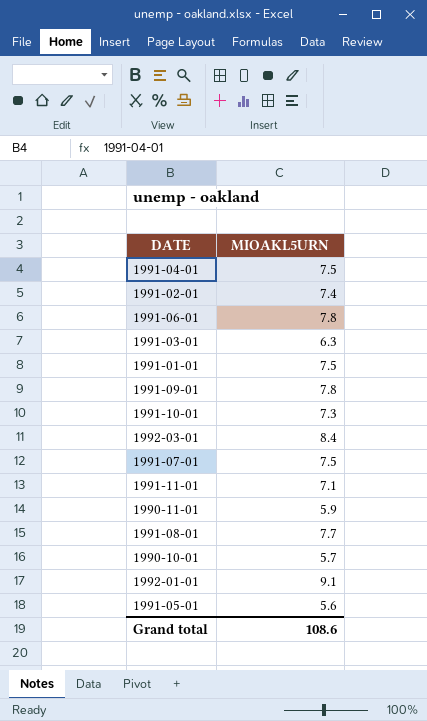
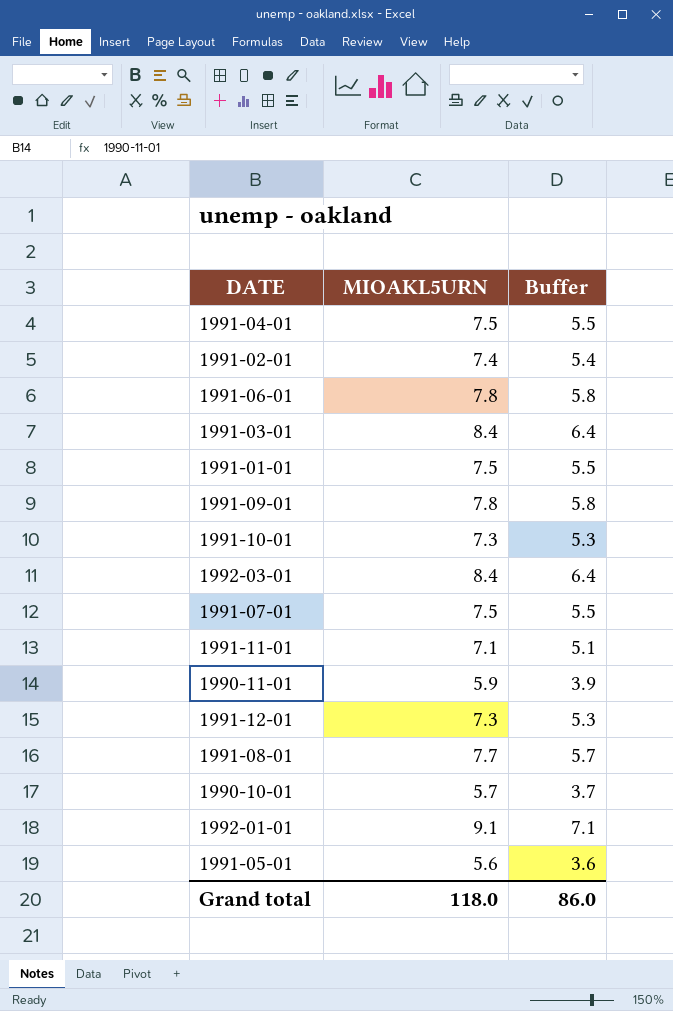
column Buffer | formula: none -> [MIOAKL5URN] - 2
1991-03-01 | MIOAKL5URN: 6.3 -> 8.4
row 1991-12-01: none -> 7.3 | 5.3
Grand total | MIOAKL5URN: 108.6 -> 118.0

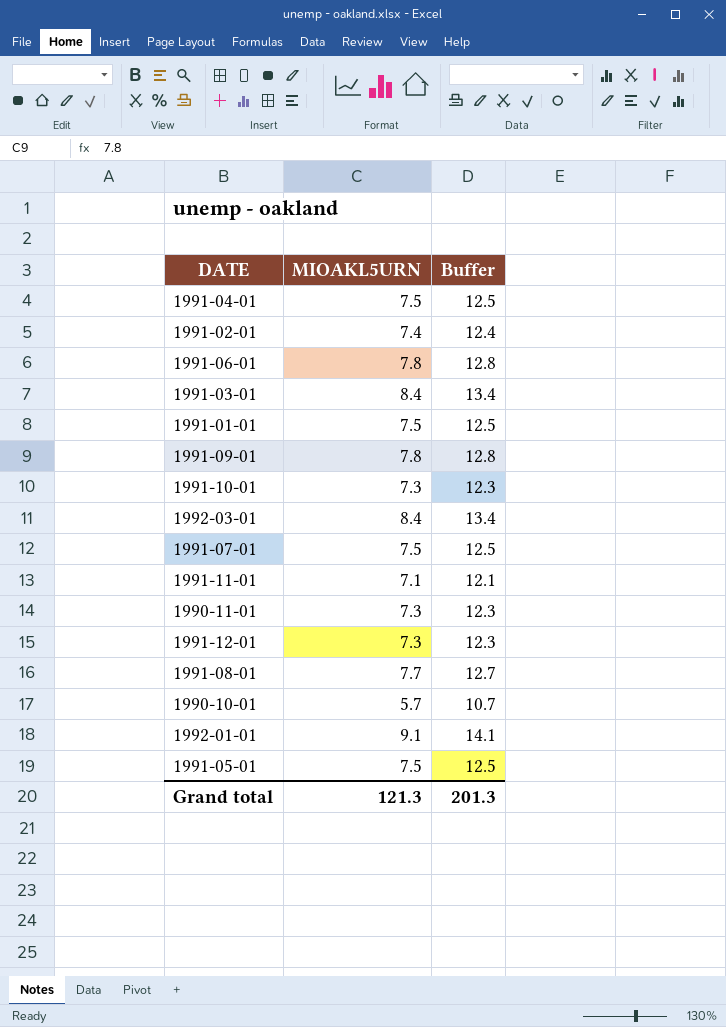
column Buffer | formula: [MIOAKL5URN] - 2 -> [MIOAKL5URN] + 5
1990-11-01 | MIOAKL5URN: 5.9 -> 7.3
1991-05-01 | MIOAKL5URN: 5.6 -> 7.5
Grand total | MIOAKL5URN: 118.0 -> 121.3
Grand total | Buffer: 86.0 -> 201.3

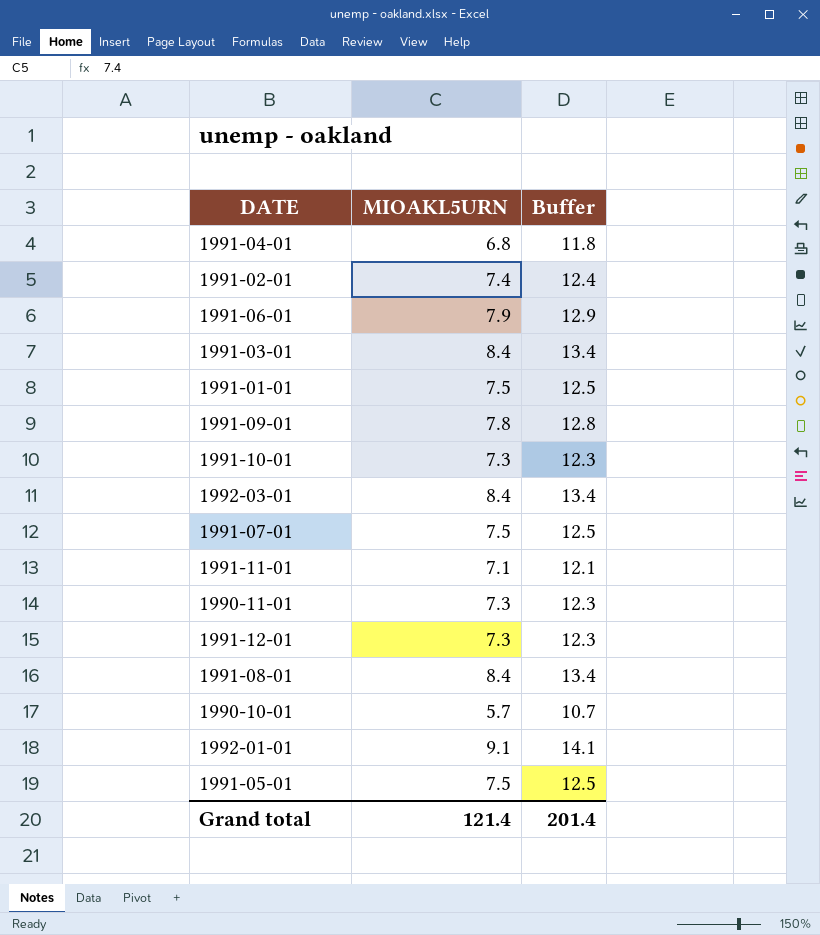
1991-04-01 | MIOAKL5URN: 7.5 -> 6.8
1991-04-01 | Buffer: 12.5 -> 11.8
1991-06-01 | MIOAKL5URN: 7.8 -> 7.9
1991-06-01 | Buffer: 12.8 -> 12.9
1991-08-01 | MIOAKL5URN: 7.7 -> 8.4
1991-08-01 | Buffer: 12.7 -> 13.4
Grand total | MIOAKL5URN: 121.3 -> 121.4
Grand total | Buffer: 201.3 -> 201.4

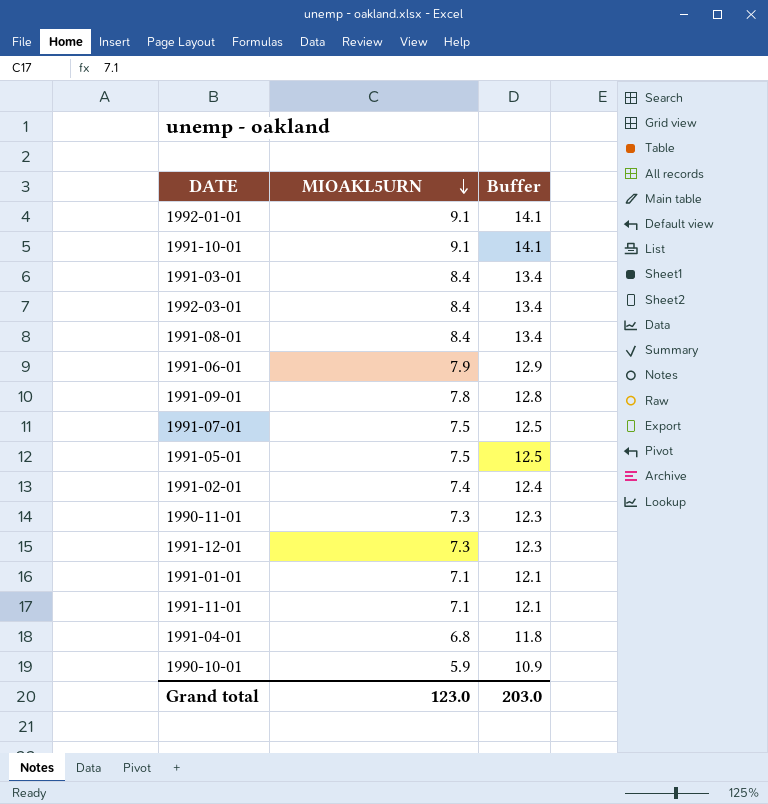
row order: none -> MIOAKL5URN descending
1991-10-01 | MIOAKL5URN: 7.3 -> 9.1
1991-10-01 | Buffer: 12.3 -> 14.1
1991-01-01 | MIOAKL5URN: 7.5 -> 7.1
1991-01-01 | Buffer: 12.5 -> 12.1
1990-10-01 | MIOAKL5URN: 5.7 -> 5.9
1990-10-01 | Buffer: 10.7 -> 10.9
Grand total | MIOAKL5URN: 121.4 -> 123.0
Grand total | Buffer: 201.4 -> 203.0

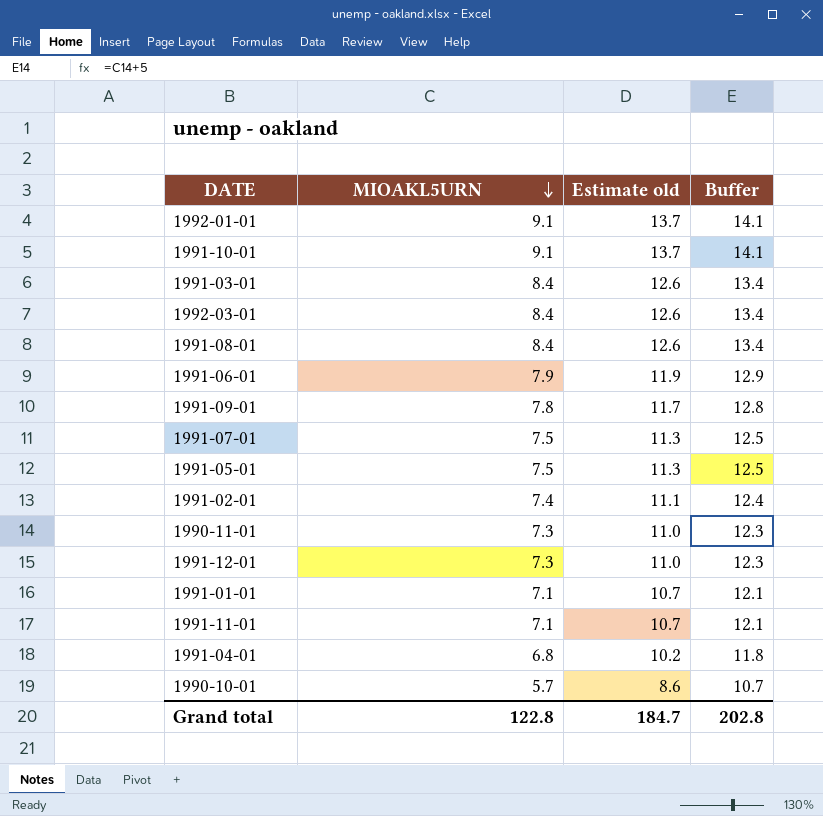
column Estimate old | formula: none -> [MIOAKL5URN] * 1.5
1990-10-01 | MIOAKL5URN: 5.9 -> 5.7
1990-10-01 | Buffer: 10.9 -> 10.7
Grand total | MIOAKL5URN: 123.0 -> 122.8
Grand total | Buffer: 203.0 -> 202.8

